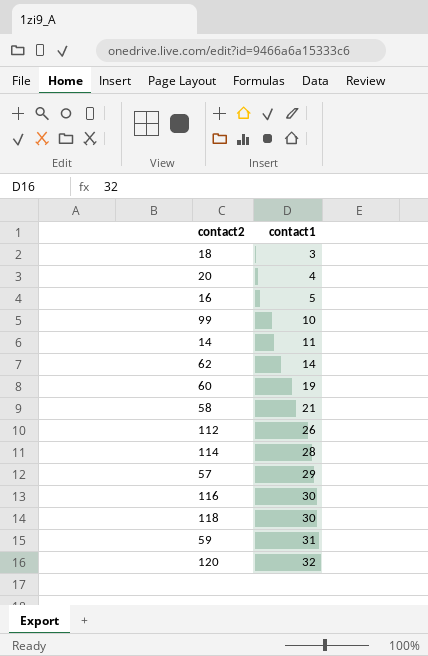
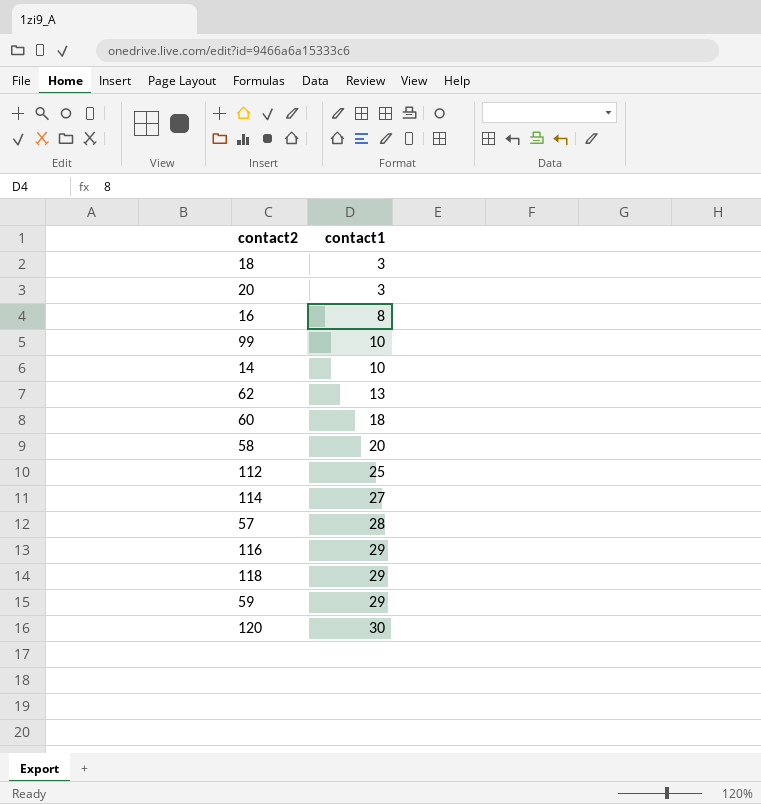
20 | contact1: 4 -> 3
16 | contact1: 5 -> 8
14 | contact1: 11 -> 10
62 | contact1: 14 -> 13
60 | contact1: 19 -> 18
58 | contact1: 21 -> 20
112 | contact1: 26 -> 25
114 | contact1: 28 -> 27
57 | contact1: 29 -> 28
116 | contact1: 30 -> 29
118 | contact1: 30 -> 29
59 | contact1: 31 -> 29
120 | contact1: 32 -> 30

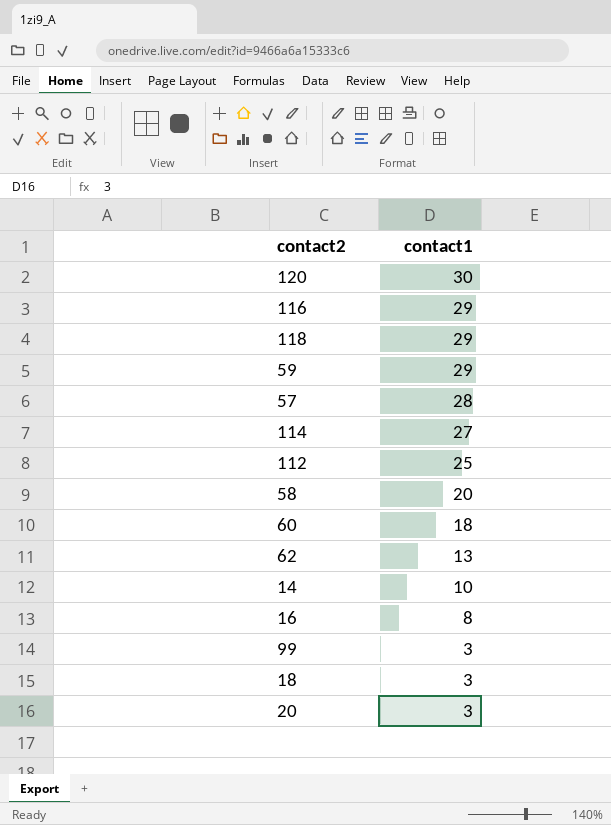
row order: contact1 ascending -> contact1 descending
99 | contact1: 10 -> 3

